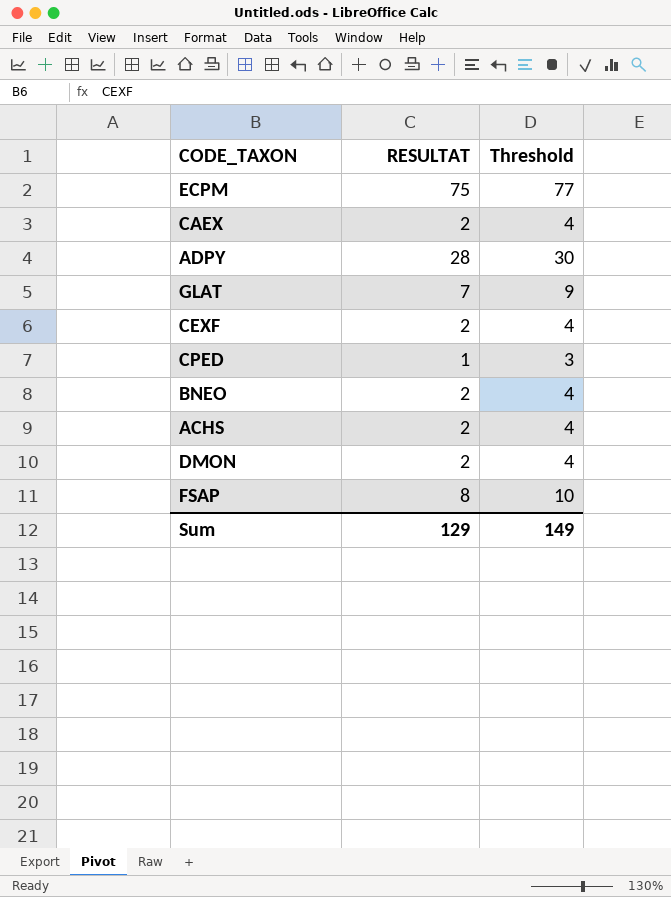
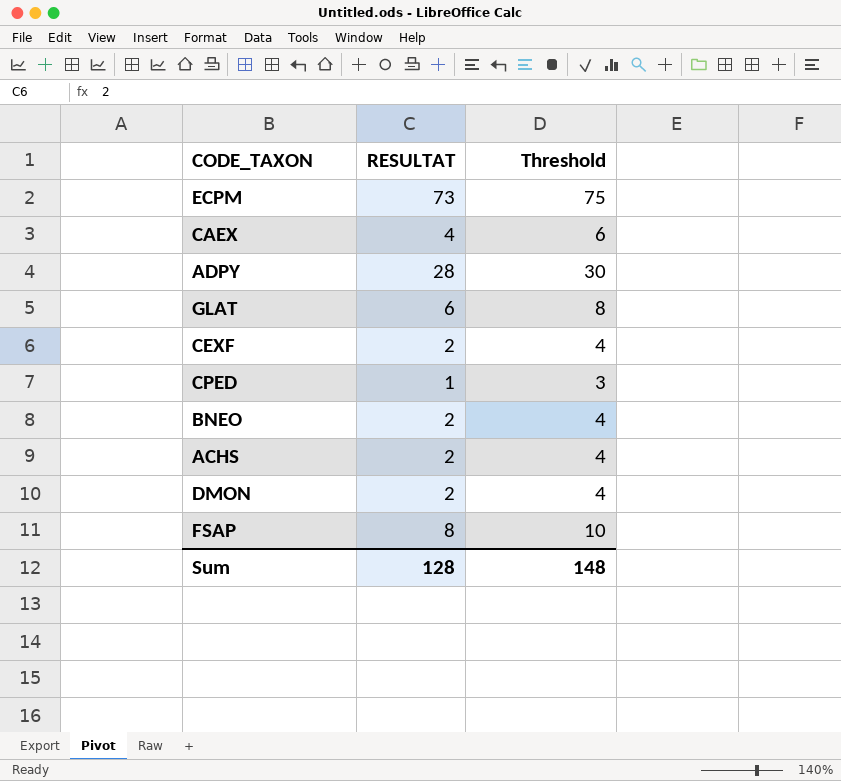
ECPM | RESULTAT: 75 -> 73
ECPM | Threshold: 77 -> 75
CAEX | RESULTAT: 2 -> 4
CAEX | Threshold: 4 -> 6
GLAT | RESULTAT: 7 -> 6
GLAT | Threshold: 9 -> 8
Sum | RESULTAT: 129 -> 128
Sum | Threshold: 149 -> 148

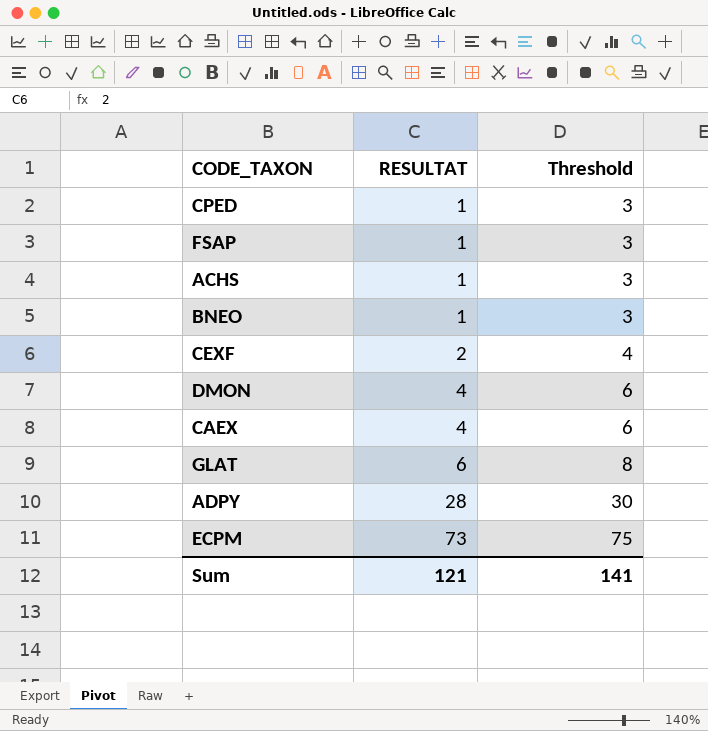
row order: none -> RESULTAT ascending
FSAP | RESULTAT: 8 -> 1
FSAP | Threshold: 10 -> 3
ACHS | RESULTAT: 2 -> 1
ACHS | Threshold: 4 -> 3
BNEO | RESULTAT: 2 -> 1
BNEO | Threshold: 4 -> 3
DMON | RESULTAT: 2 -> 4
DMON | Threshold: 4 -> 6
Sum | RESULTAT: 128 -> 121
Sum | Threshold: 148 -> 141

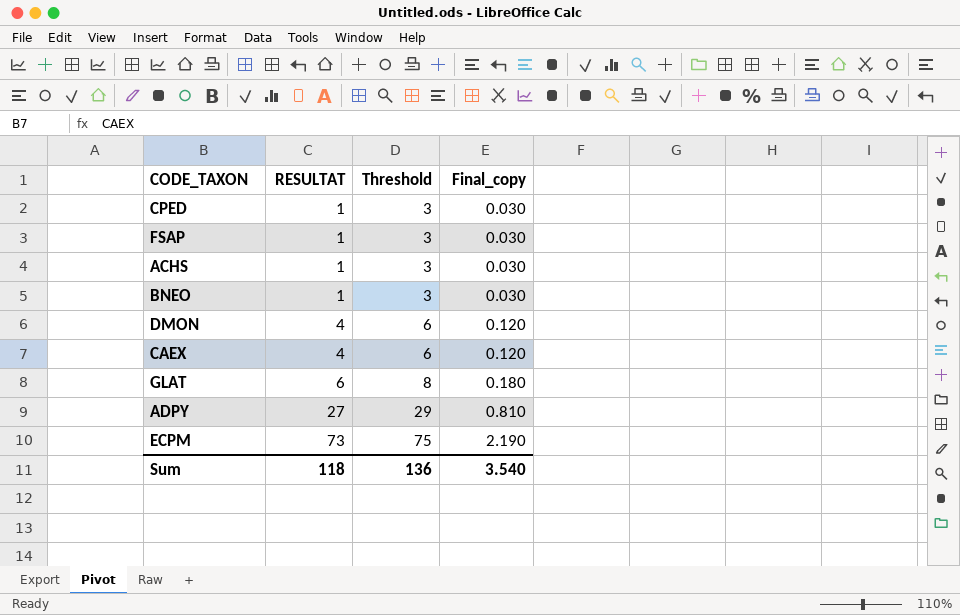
column Final_copy | formula: none -> [RESULTAT] * 0.03
row CEXF: 2 | 4 -> none
ADPY | RESULTAT: 28 -> 27
ADPY | Threshold: 30 -> 29
Sum | RESULTAT: 121 -> 118
Sum | Threshold: 141 -> 136

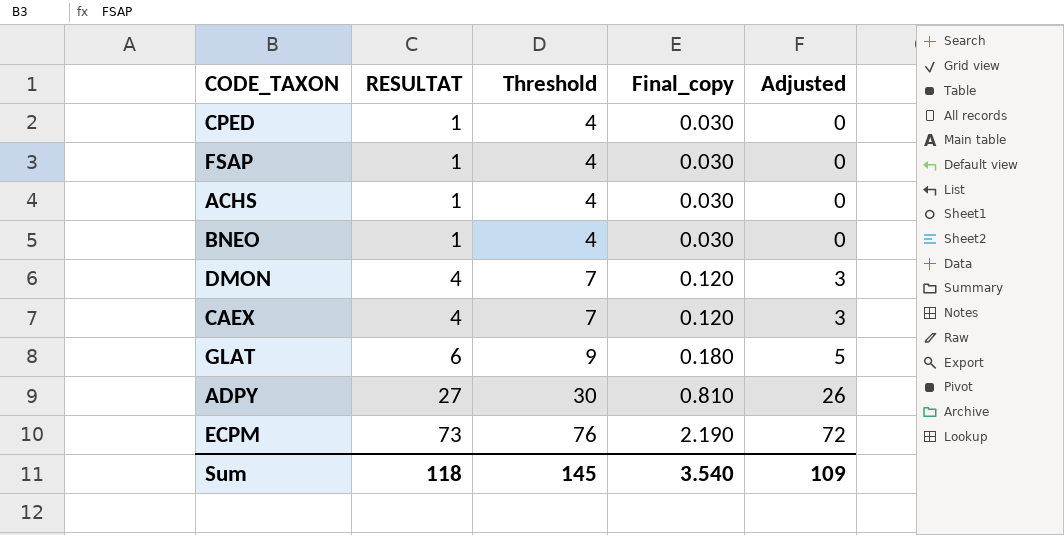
column Threshold | formula: [RESULTAT] + 2 -> [RESULTAT] + 3
column Adjusted | formula: none -> [RESULTAT] - 1
Sum | Threshold: 136 -> 145

